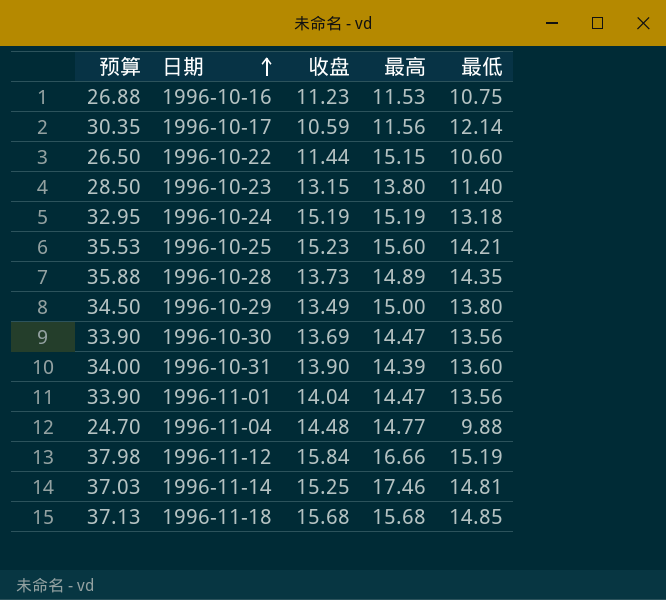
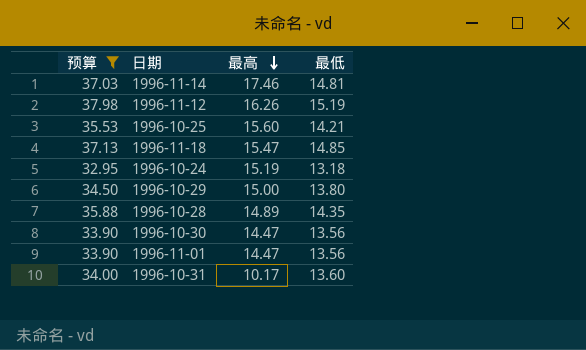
filter: none -> 预算 >= 32.95
row order: 日期 ascending -> 最高 descending
column 收盘 | position: 3 -> none
1996-11-12 | 最高: 16.66 -> 16.26
1996-11-18 | 最高: 15.68 -> 15.47
1996-10-31 | 最高: 14.39 -> 10.17

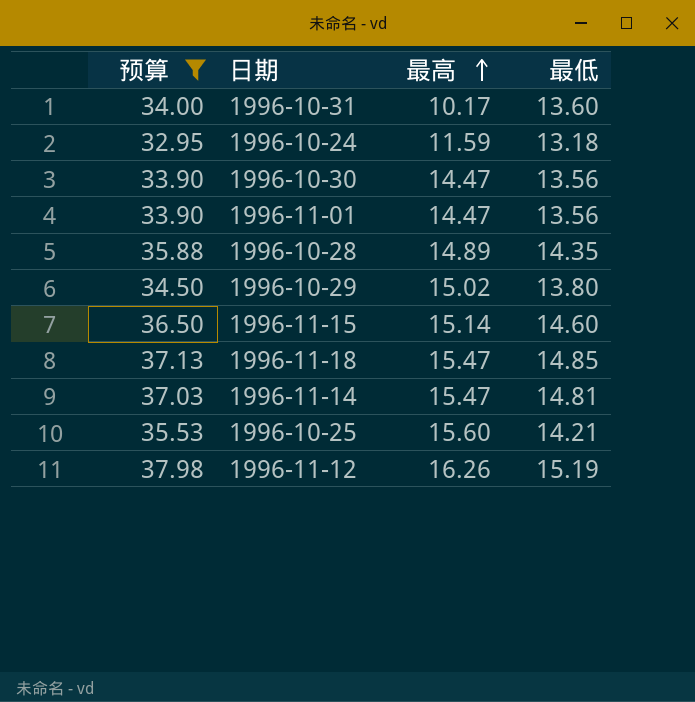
row order: 最高 descending -> 最高 ascending
1996-10-24 | 最高: 15.19 -> 11.59
1996-10-29 | 最高: 15.00 -> 15.02
row 1996-11-15: none -> 36.50 | 15.14 | 14.60
1996-11-14 | 最高: 17.46 -> 15.47

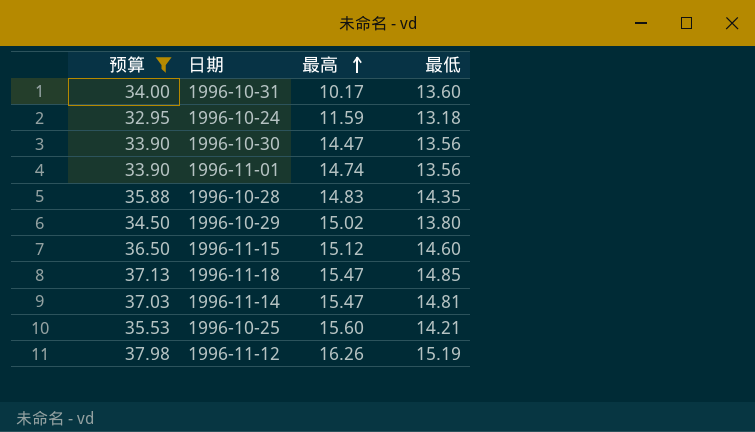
1996-11-01 | 最高: 14.47 -> 14.74
1996-10-28 | 最高: 14.89 -> 14.83
1996-11-15 | 最高: 15.14 -> 15.12

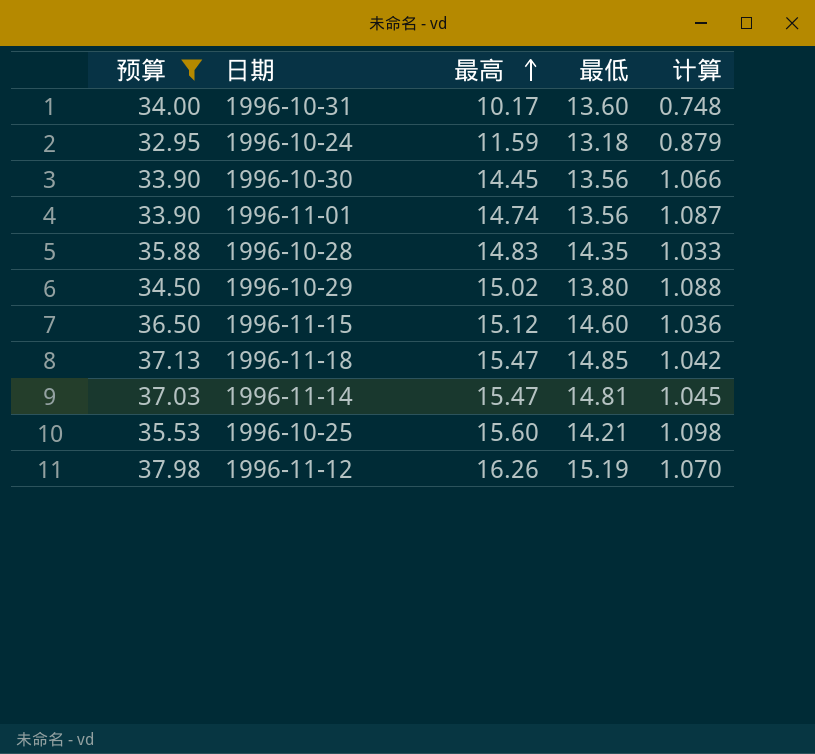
column 计算 | formula: none -> [最高] / [最低]
1996-10-30 | 最高: 14.47 -> 14.45

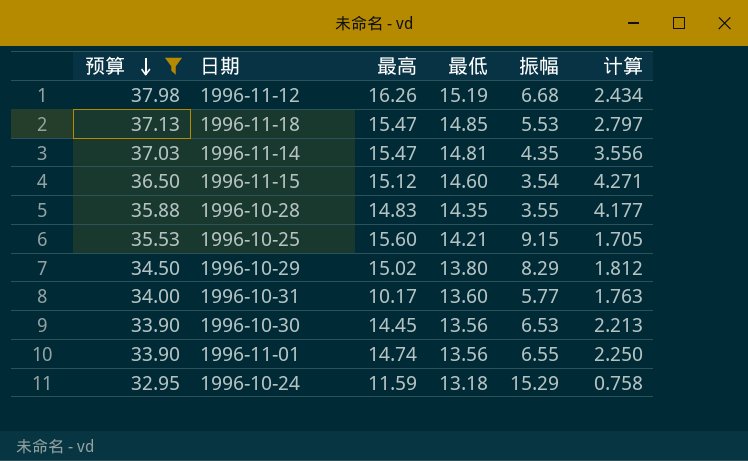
row order: 最高 ascending -> 预算 descending
column 振幅 | position: none -> 5
column 计算 | formula: [最高] / [最低] -> [最高] / [振幅]

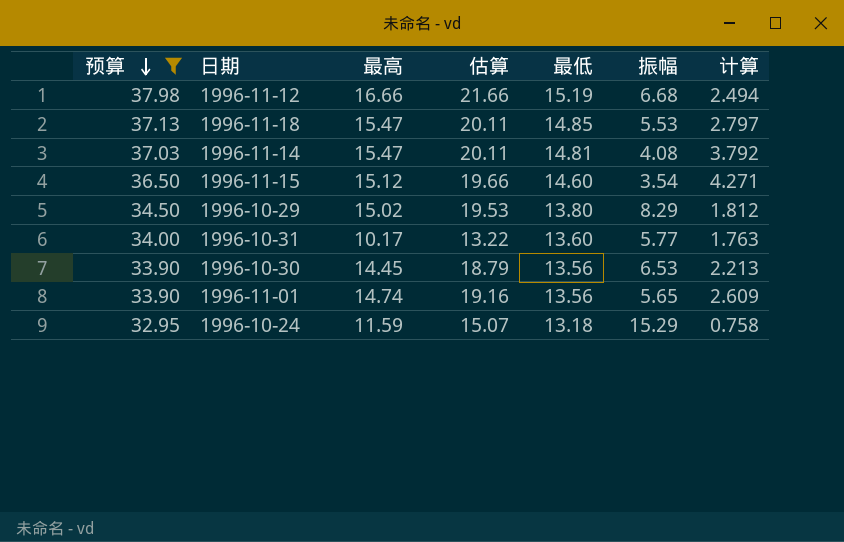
column 估算 | formula: none -> [最高] * 1.3
row 1996-10-28: 35.88 | 14.83 | 14.35 | 3.55 | 4.177 -> none
row 1996-10-25: 35.53 | 15.60 | 14.21 | 9.15 | 1.705 -> none
1996-11-12 | 最高: 16.26 -> 16.66
1996-11-12 | 计算: 2.434 -> 2.494
1996-11-14 | 振幅: 4.35 -> 4.08
1996-11-14 | 计算: 3.556 -> 3.792
1996-11-01 | 振幅: 6.55 -> 5.65
1996-11-01 | 计算: 2.250 -> 2.609

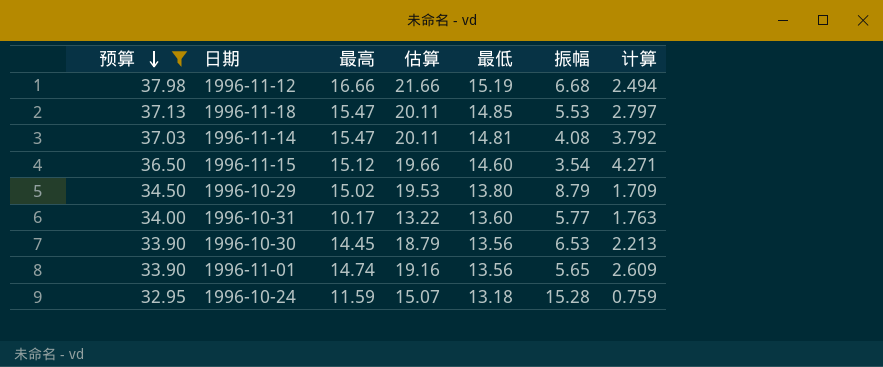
1996-10-29 | 振幅: 8.29 -> 8.79
1996-10-29 | 计算: 1.812 -> 1.709
1996-10-24 | 振幅: 15.29 -> 15.28
1996-10-24 | 计算: 0.758 -> 0.759

